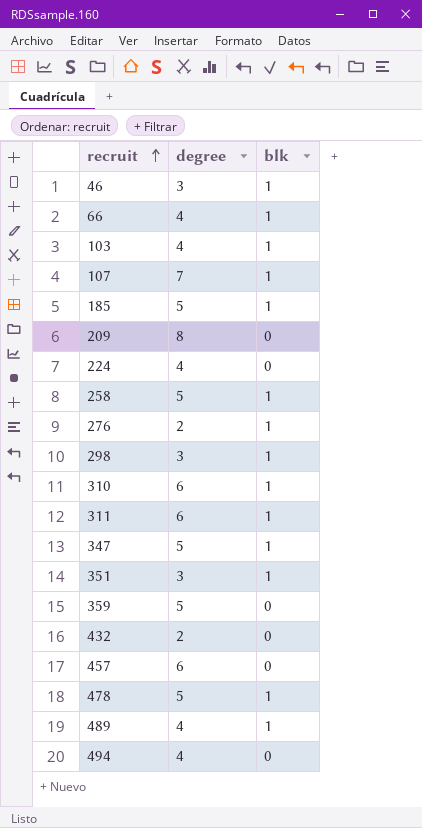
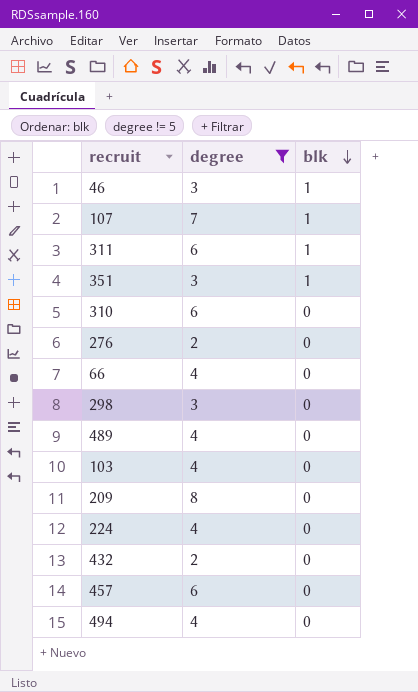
filter: none -> degree != 5
row order: recruit ascending -> blk descending
310 | blk: 1 -> 0
276 | blk: 1 -> 0
66 | blk: 1 -> 0
298 | blk: 1 -> 0
489 | blk: 1 -> 0
103 | blk: 1 -> 0

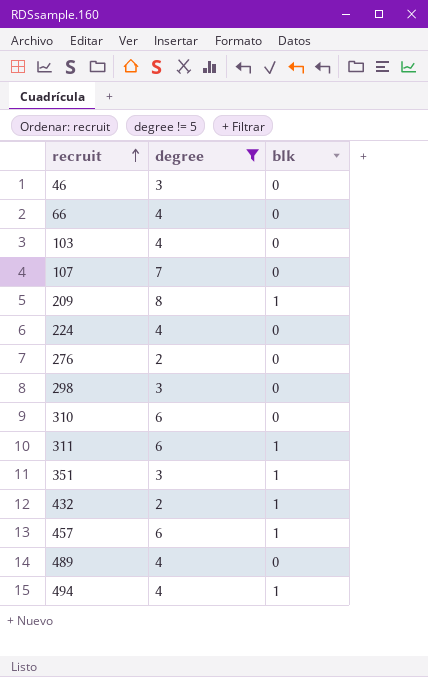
row order: blk descending -> recruit ascending
46 | blk: 1 -> 0
107 | blk: 1 -> 0
209 | blk: 0 -> 1
432 | blk: 0 -> 1
457 | blk: 0 -> 1
494 | blk: 0 -> 1

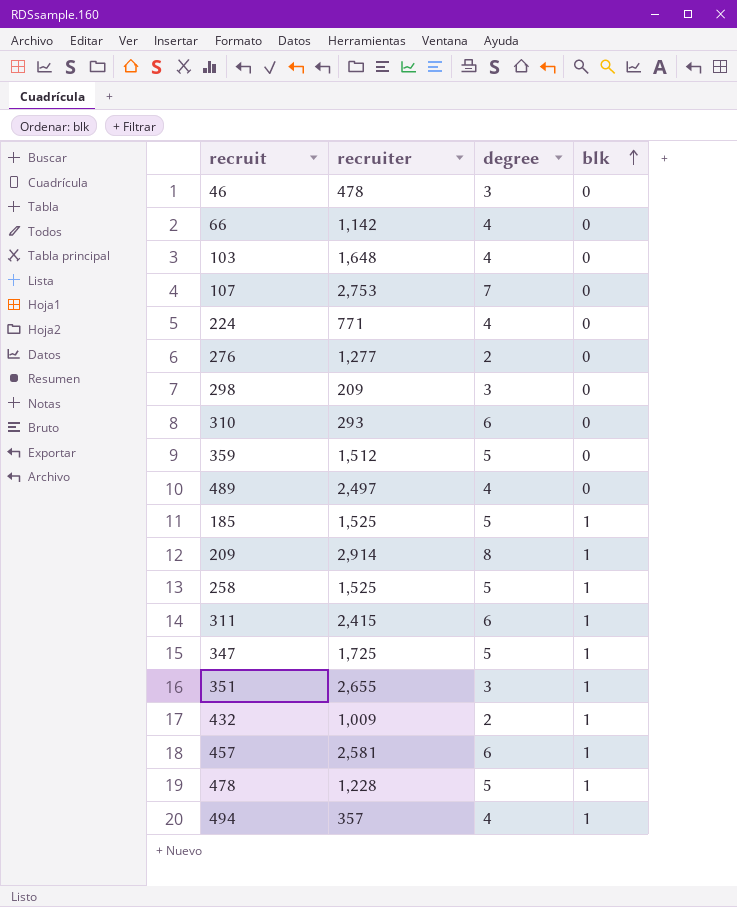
filter: degree != 5 -> none
row order: recruit ascending -> blk ascending
column recruiter | position: none -> 2

